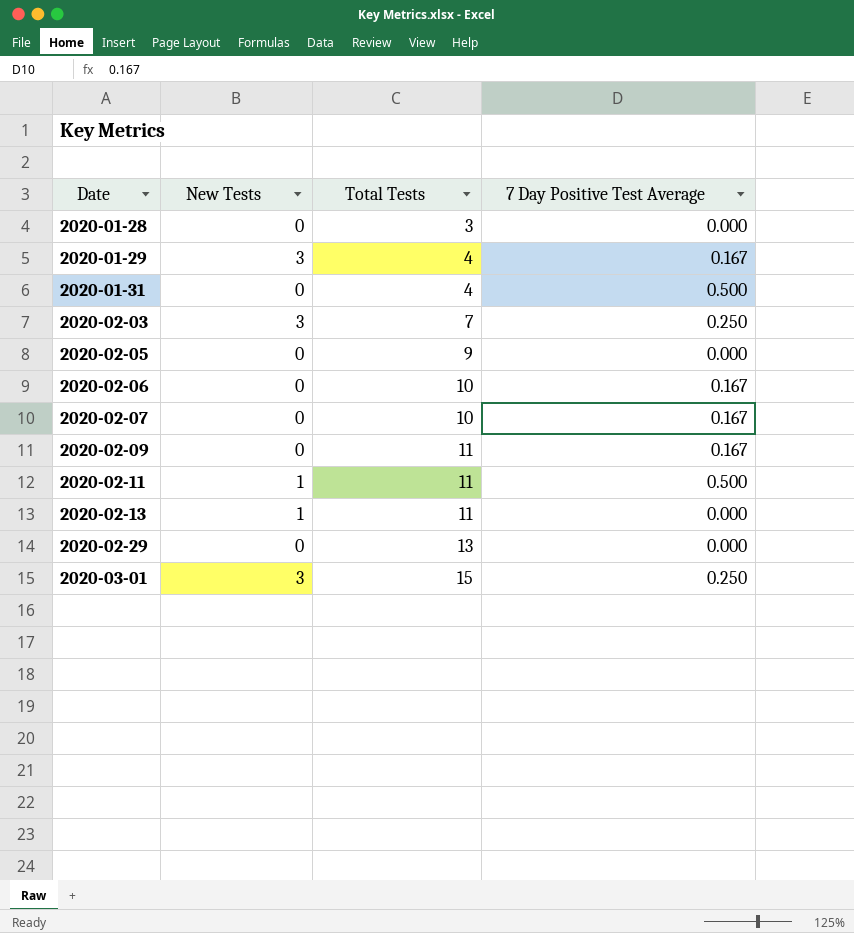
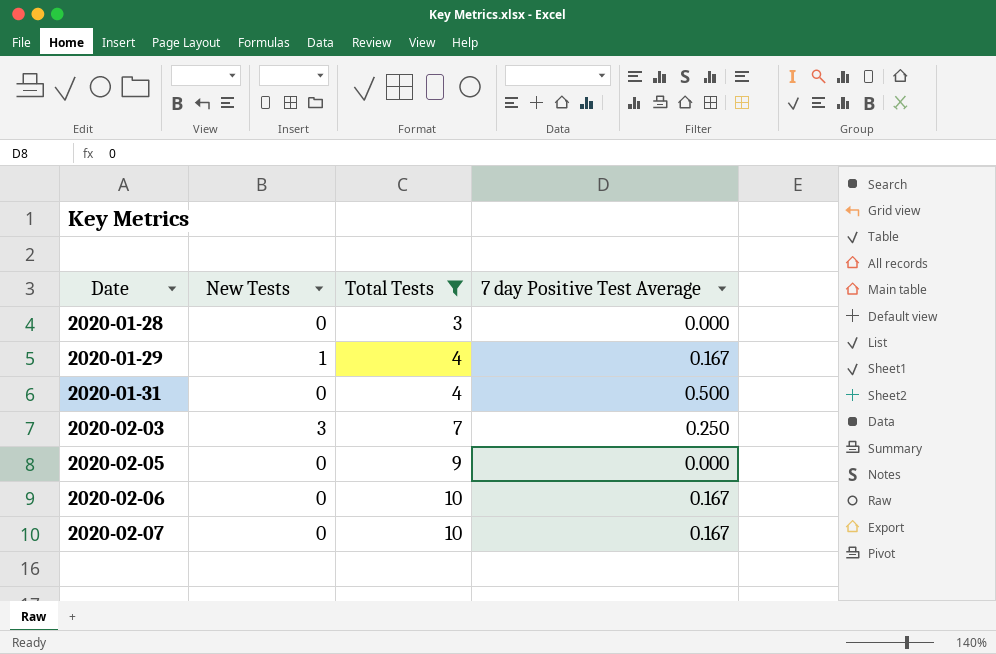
filter: none -> Total Tests <= 10
column name: 7 Day Positive Test Average -> 7 day Positive Test Average
2020-01-29 | New Tests: 3 -> 1

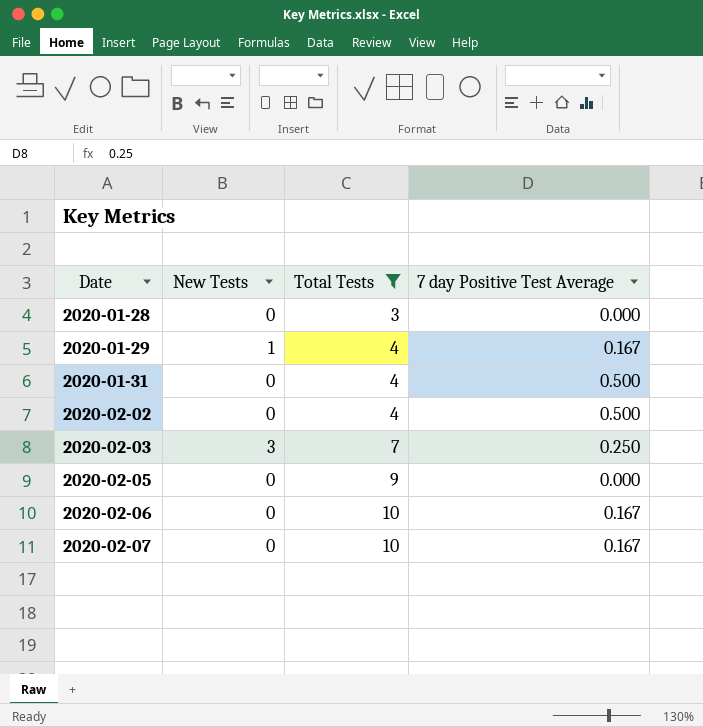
row 2020-02-02: none -> 0 | 4 | 0.500

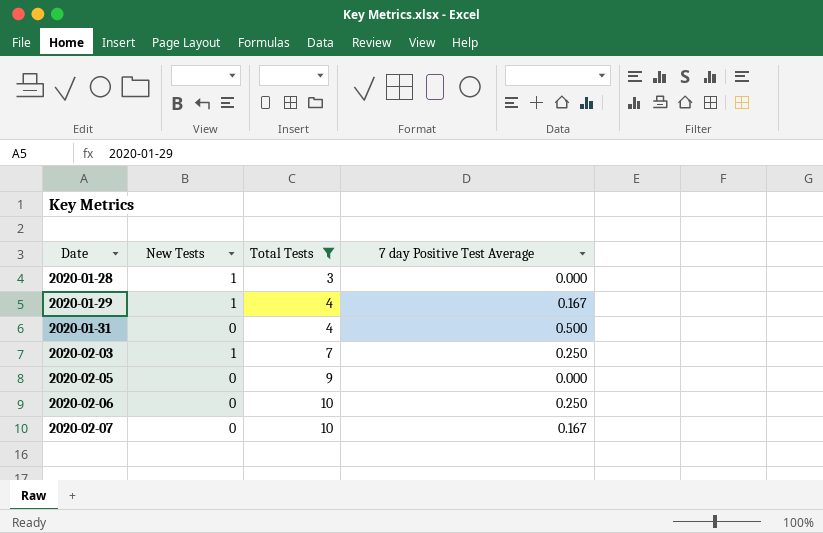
row 2020-02-02: 0 | 4 | 0.500 -> none
2020-01-28 | New Tests: 0 -> 1
2020-02-03 | New Tests: 3 -> 1
2020-02-06 | 7 day Positive Test Average: 0.167 -> 0.250

